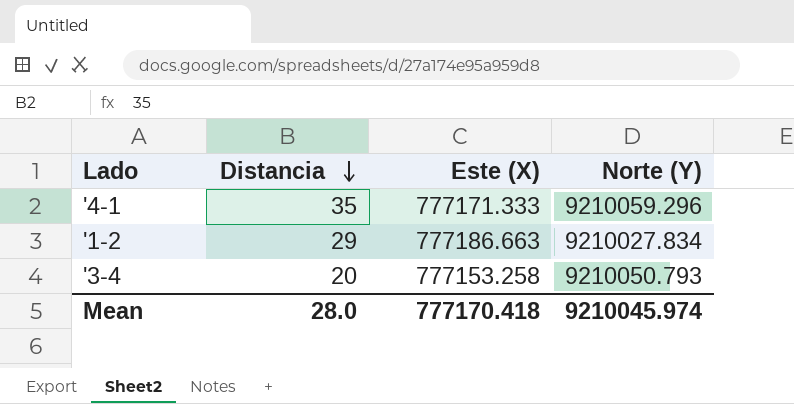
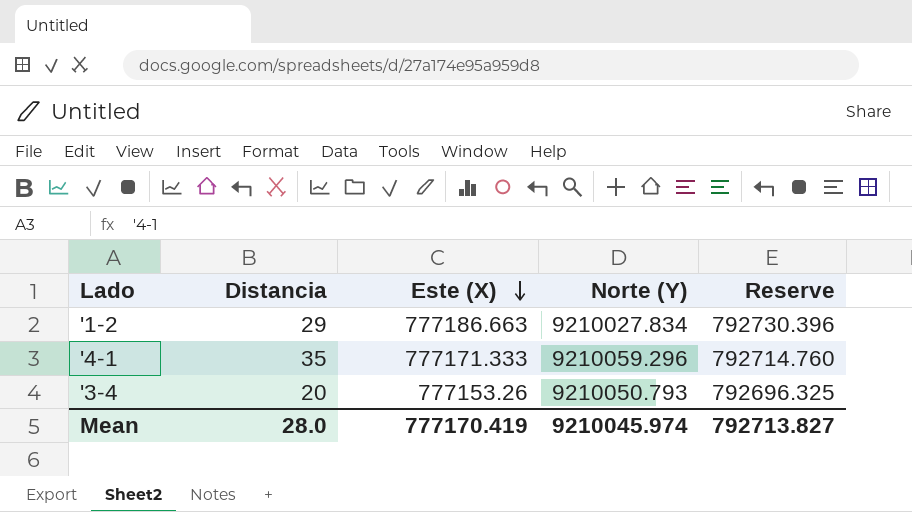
row order: Distancia descending -> Este (X) descending
column Reserve | formula: none -> [Este (X)] * 1.02
'3-4 | Este (X): 777153.258 -> 777153.26
Mean | Este (X): 777170.418 -> 777170.419

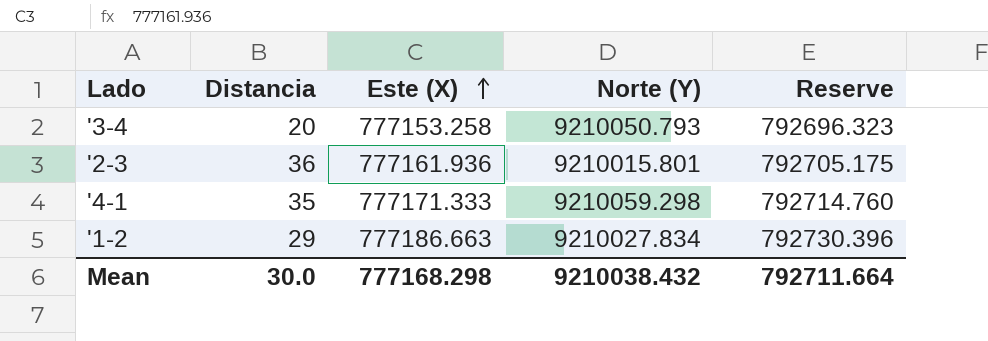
row order: Este (X) descending -> Este (X) ascending
'3-4 | Este (X): 777153.26 -> 777153.258
'3-4 | Reserve: 792696.325 -> 792696.323
row '2-3: none -> 36 | 777161.936 | 9210015.801 | 792705.175
'4-1 | Norte (Y): 9210059.296 -> 9210059.298
Mean | Distancia: 28.0 -> 30.0
Mean | Este (X): 777170.419 -> 777168.298
Mean | Norte (Y): 9210045.974 -> 9210038.432
Mean | Reserve: 792713.827 -> 792711.664

